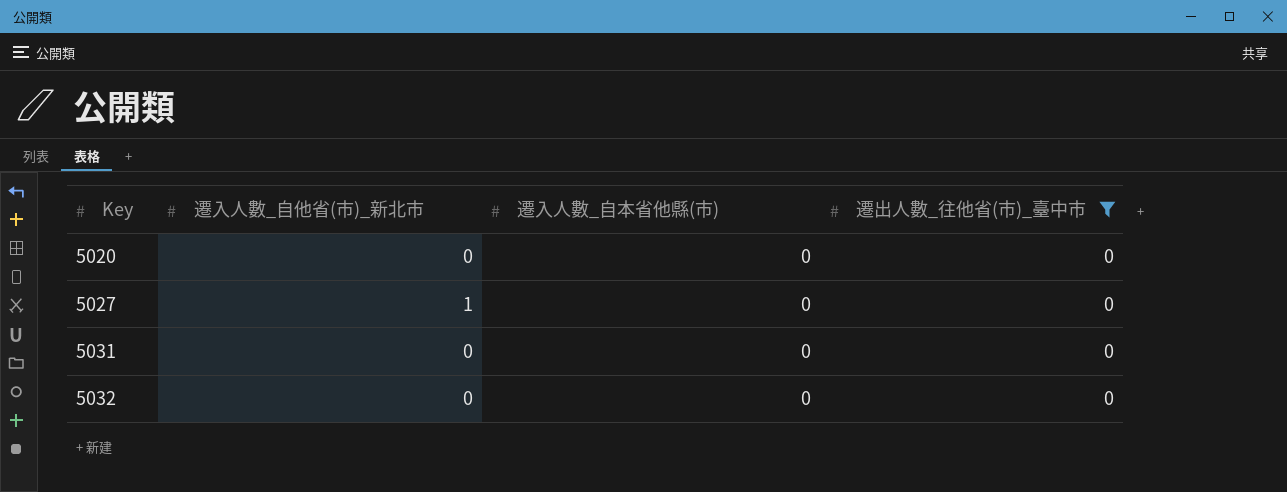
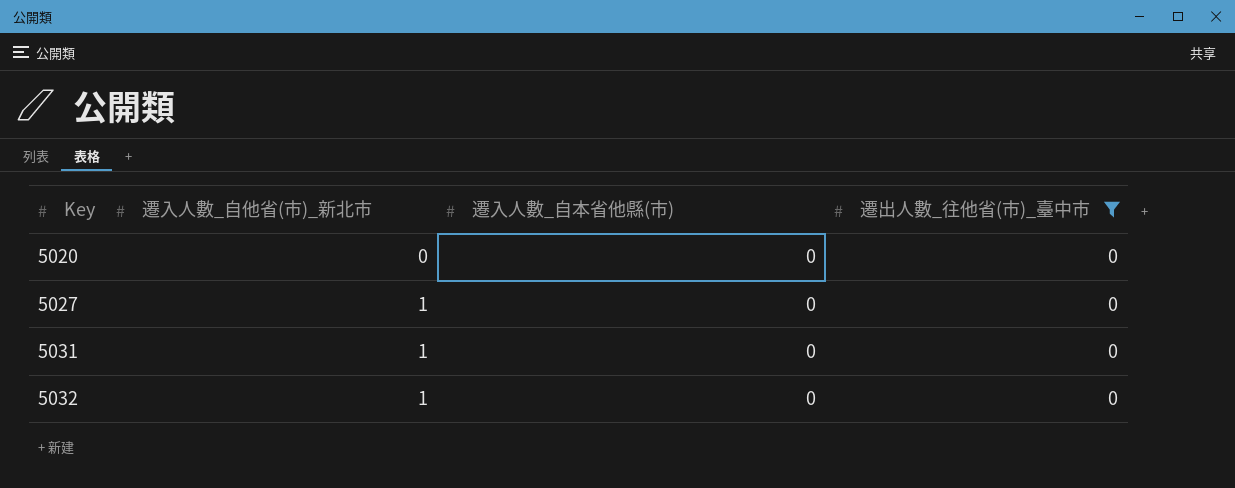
5031 | 遷入人數_自他省(市)_新北市: 0 -> 1
5032 | 遷入人數_自他省(市)_新北市: 0 -> 1

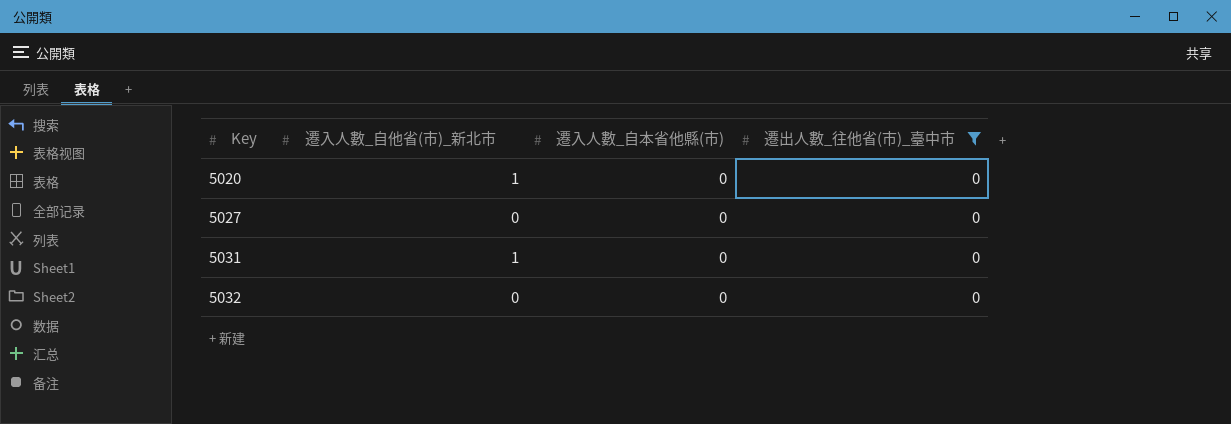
5020 | 遷入人數_自他省(市)_新北市: 0 -> 1
5027 | 遷入人數_自他省(市)_新北市: 1 -> 0
5032 | 遷入人數_自他省(市)_新北市: 1 -> 0

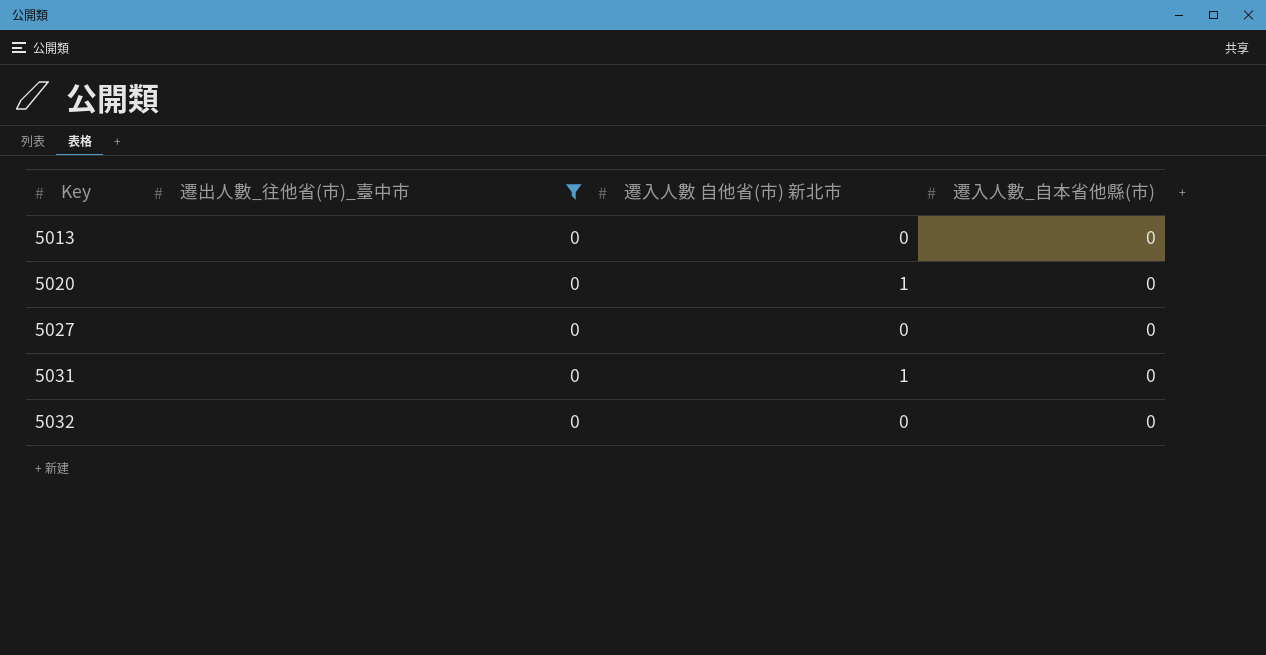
column 遷出人數_往他省(市)_臺中市 | position: 4 -> 2
column name: 遷入人數_自他省(市)_新北市 -> 遷入人數 自他省(市) 新北市
row 5013: none -> 0 | 0 | 0

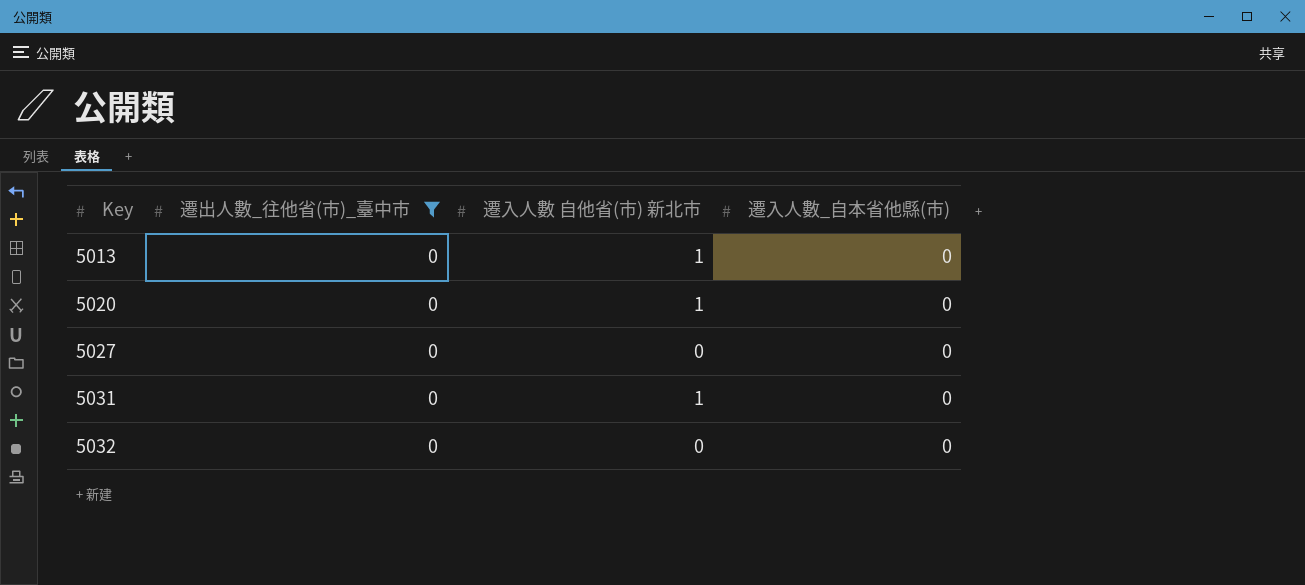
5013 | 遷入人數 自他省(市) 新北市: 0 -> 1

